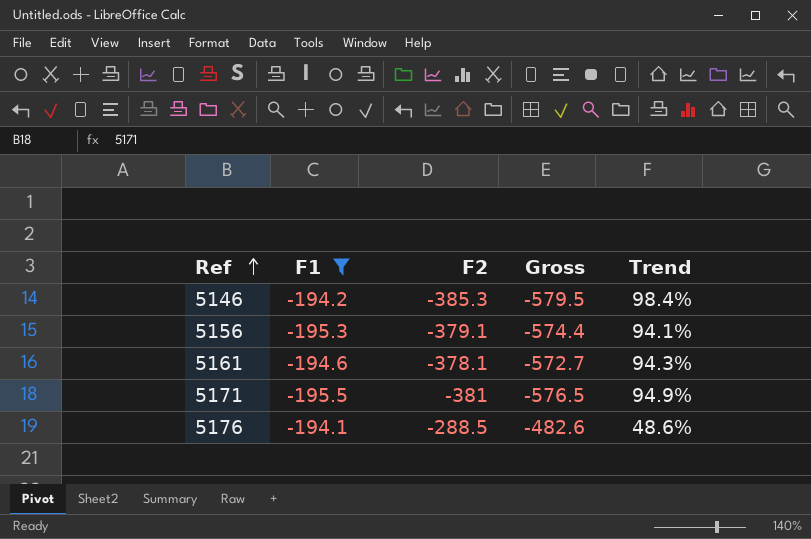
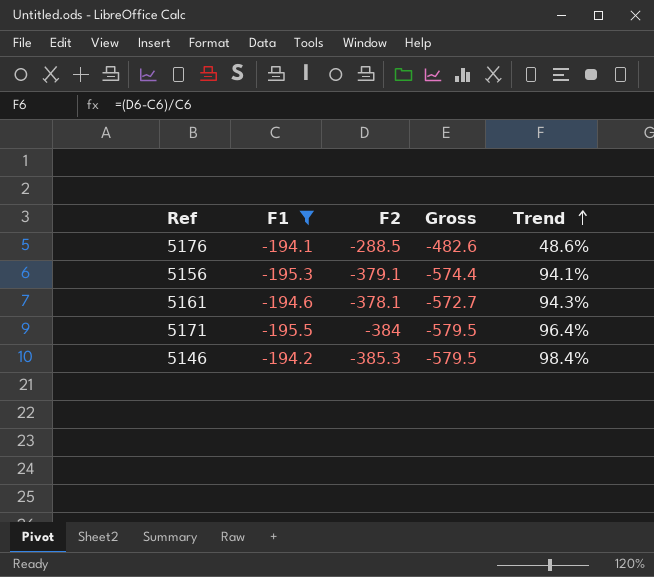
row order: Ref ascending -> Trend ascending
5171 | F2: -381 -> -384
5171 | Gross: -576.5 -> -579.5
5171 | Trend: 94.9% -> 96.4%

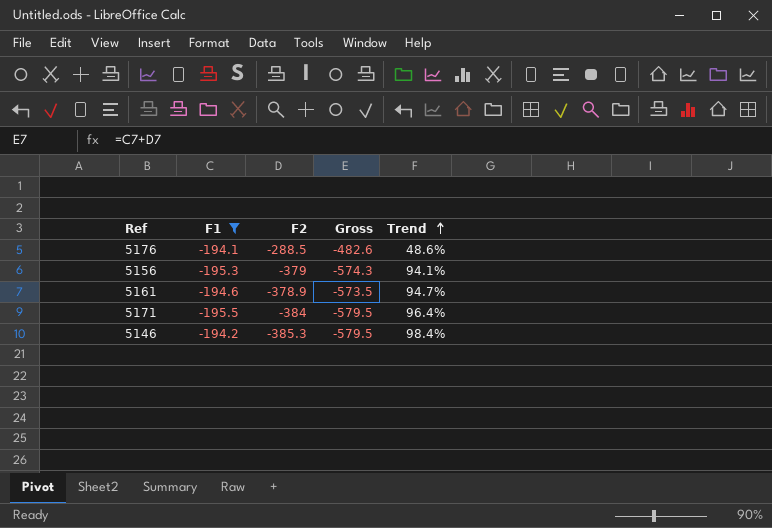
5156 | F2: -379.1 -> -379
5156 | Gross: -574.4 -> -574.3
5161 | F2: -378.1 -> -378.9
5161 | Gross: -572.7 -> -573.5
5161 | Trend: 94.3% -> 94.7%

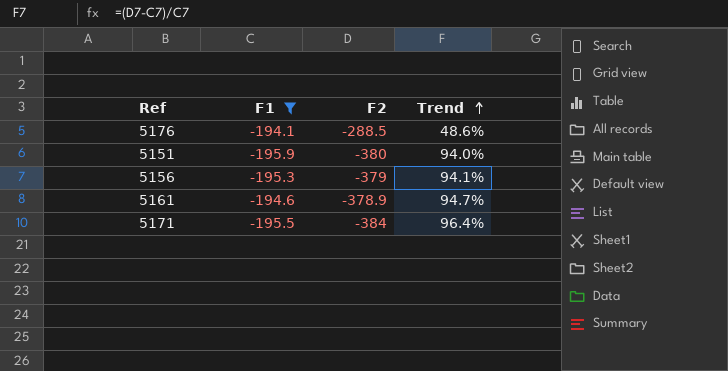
column Gross | formula: [F1] + [F2] -> none
row 5146: -194.2 | -385.3 | -579.5 | 98.4% -> none
row 5151: none -> -195.9 | -380 | 94.0%

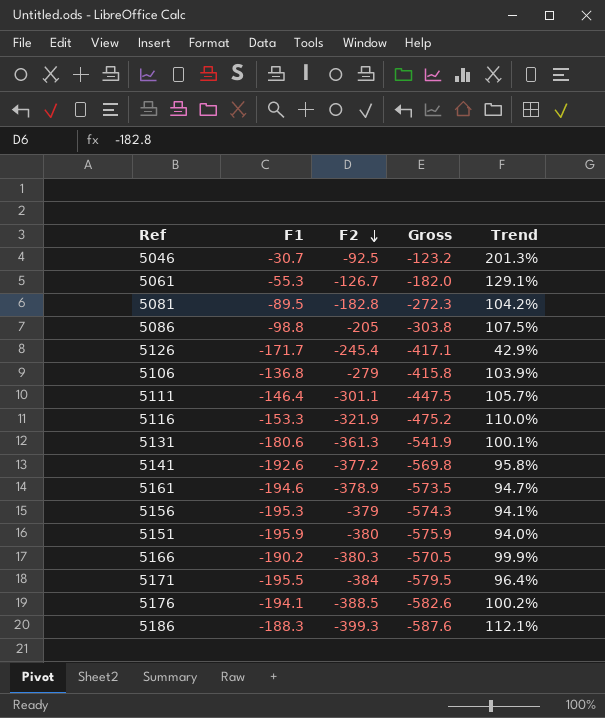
filter: F1 <= -194.1 -> none
row order: Trend ascending -> F2 descending
column Gross | formula: none -> [F1] + [F2]
5176 | F2: -288.5 -> -388.5
5176 | Trend: 48.6% -> 100.2%

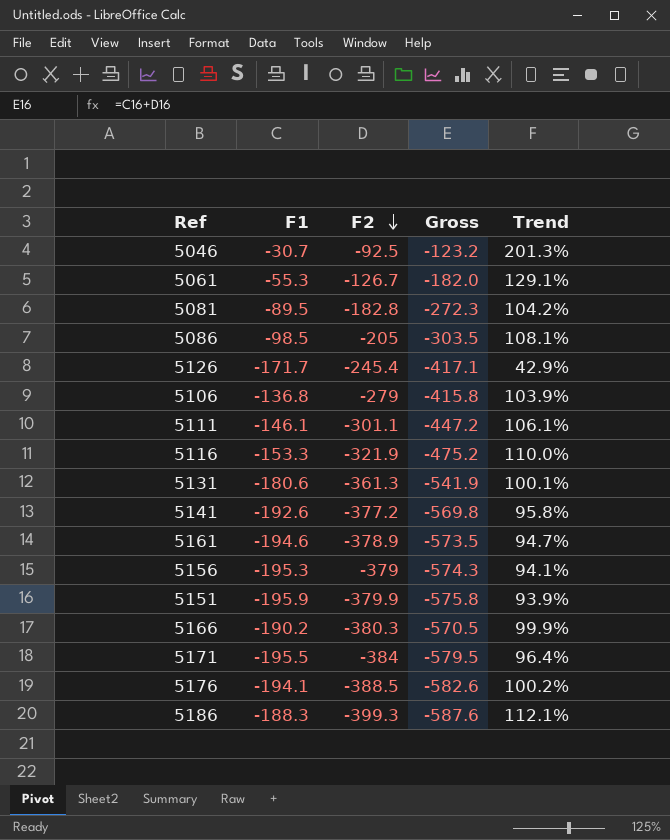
5086 | F1: -98.8 -> -98.5
5086 | Gross: -303.8 -> -303.5
5086 | Trend: 107.5% -> 108.1%
5111 | F1: -146.4 -> -146.1
5111 | Gross: -447.5 -> -447.2
5111 | Trend: 105.7% -> 106.1%
5151 | F2: -380 -> -379.9
5151 | Gross: -575.9 -> -575.8
5151 | Trend: 94.0% -> 93.9%

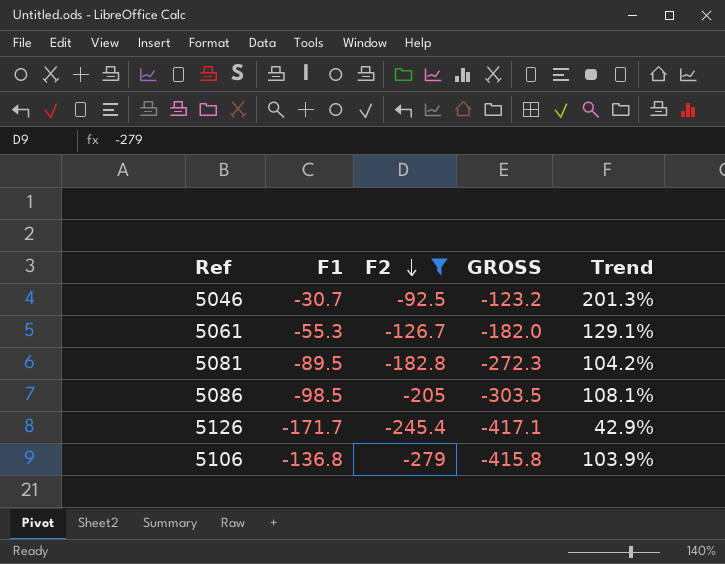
filter: none -> F2 >= -279
column name: Gross -> GROSS

